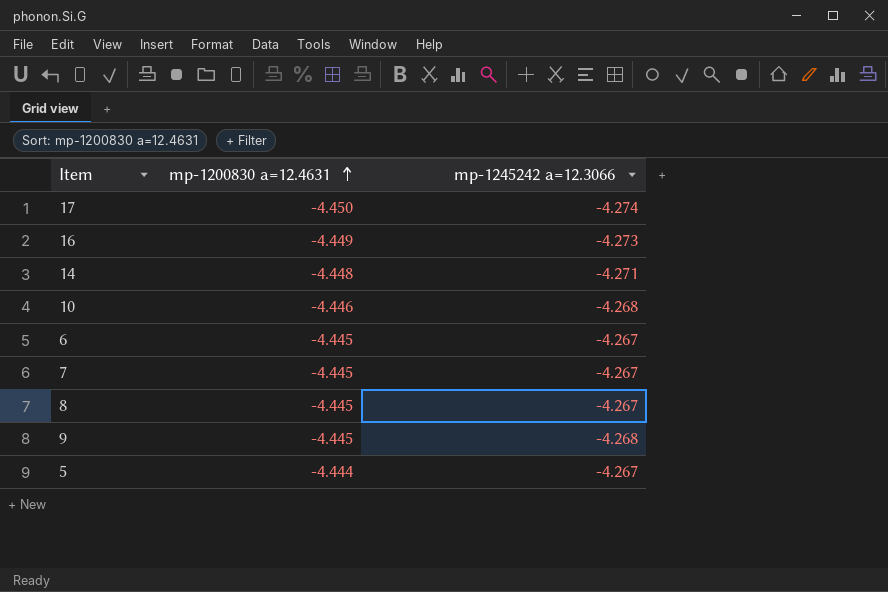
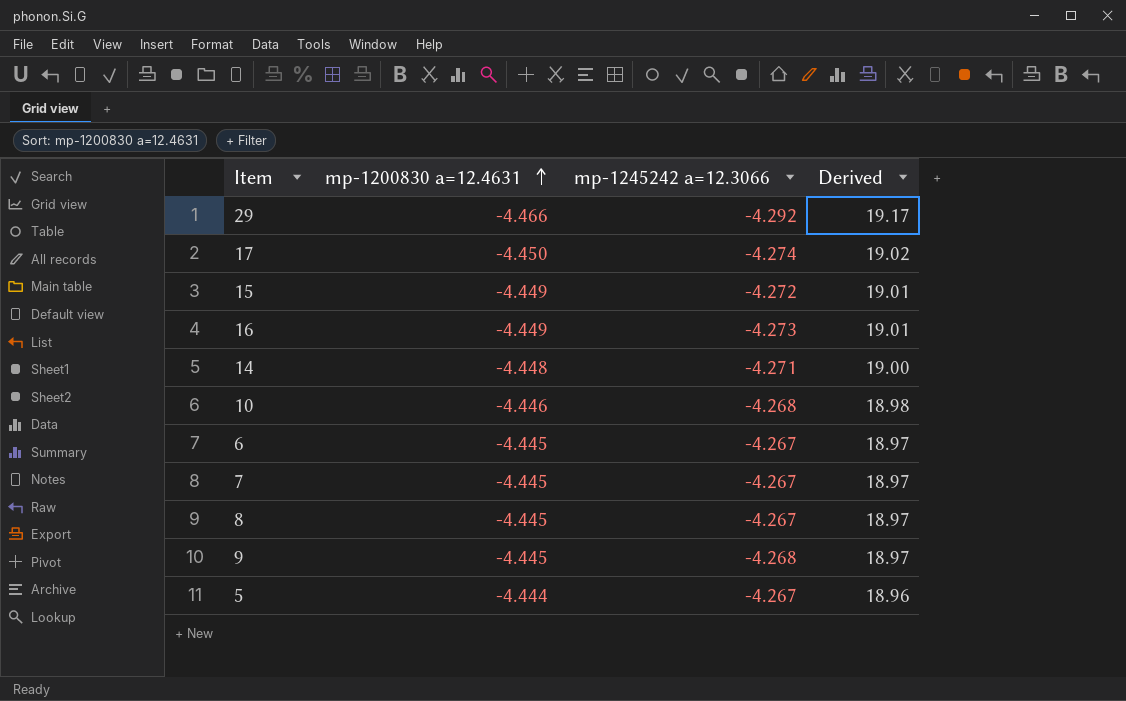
column Derived | formula: none -> [mp-1200830 a=12.4631] * [mp-1245242 a=12.3066]
row 29: none -> -4.466 | -4.292 | 19.17
row 15: none -> -4.449 | -4.272 | 19.01

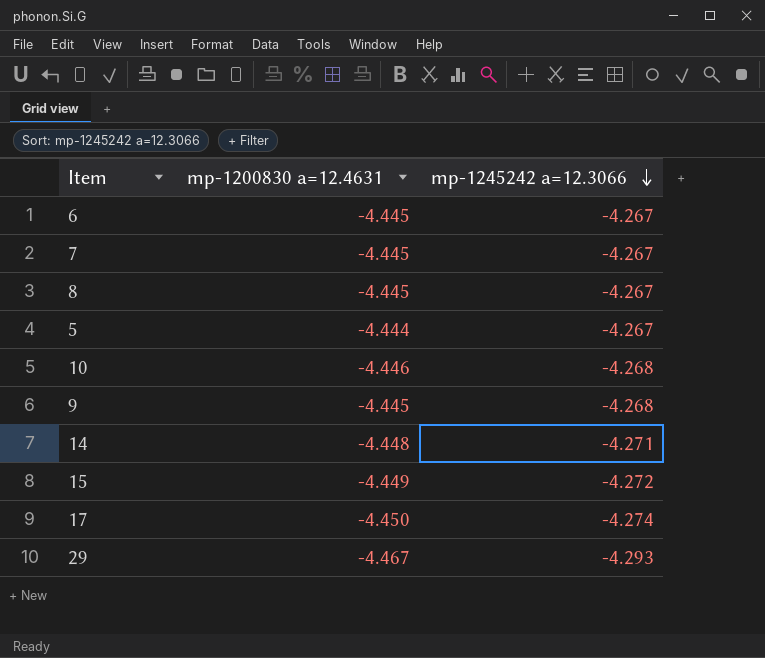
row order: mp-1200830 a=12.4631 ascending -> mp-1245242 a=12.3066 descending
column Derived | formula: [mp-1200830 a=12.4631] * [mp-1245242 a=12.3066] -> none
row 16: -4.449 | -4.273 | 19.01 -> none
29 | mp-1200830 a=12.4631: -4.466 -> -4.467
29 | mp-1245242 a=12.3066: -4.292 -> -4.293

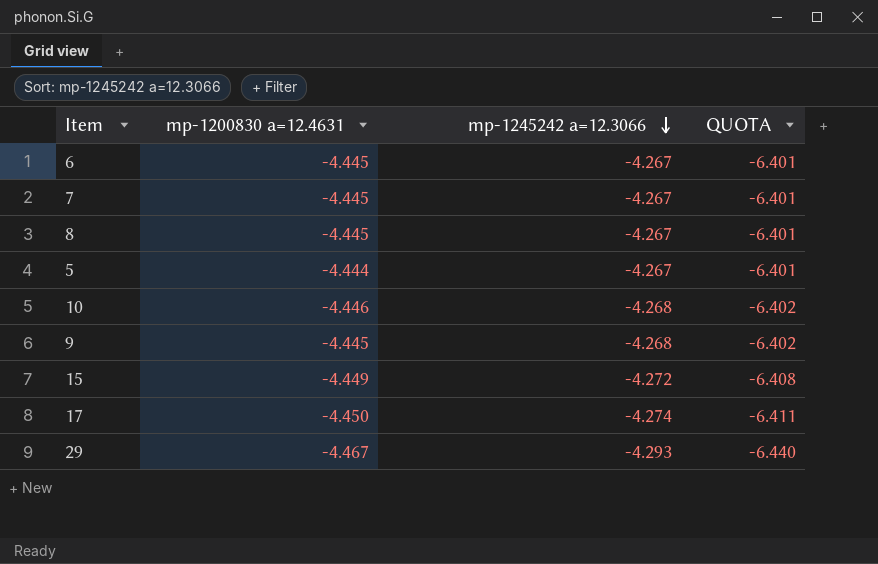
column QUOTA | formula: none -> [mp-1245242 a=12.3066] * 1.5
row 14: -4.448 | -4.271 -> none

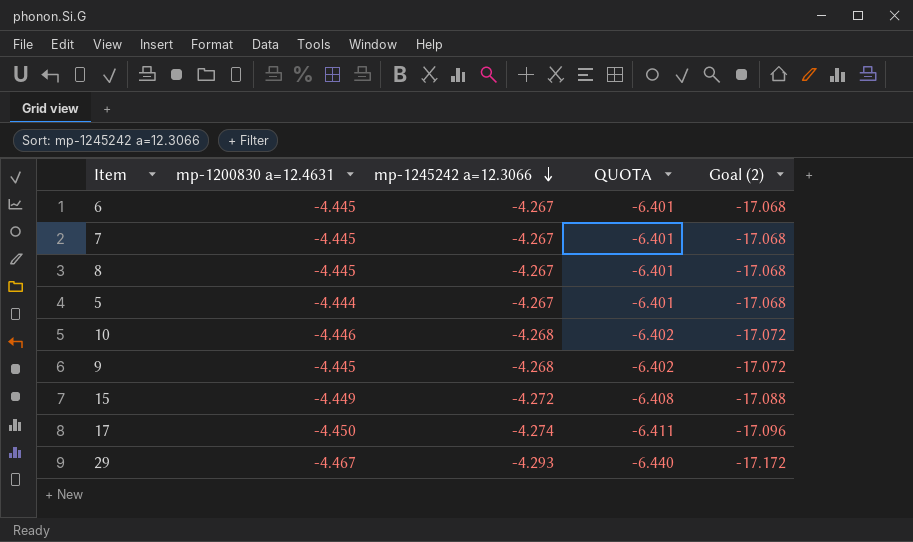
column Goal (2) | formula: none -> [mp-1245242 a=12.3066] * 4

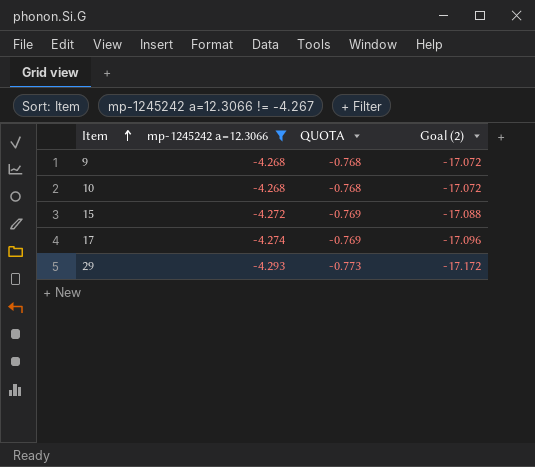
filter: none -> mp-1245242 a=12.3066 != -4.267
row order: mp-1245242 a=12.3066 descending -> Item ascending
column mp-1200830 a=12.4631 | position: 2 -> none
column QUOTA | formula: [mp-1245242 a=12.3066] * 1.5 -> [mp-1245242 a=12.3066] * 0.18

